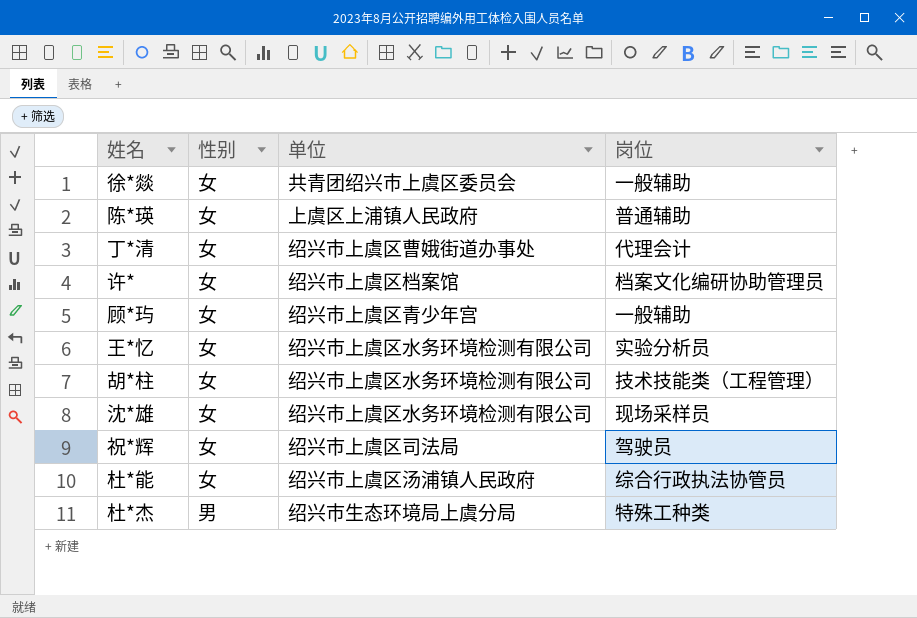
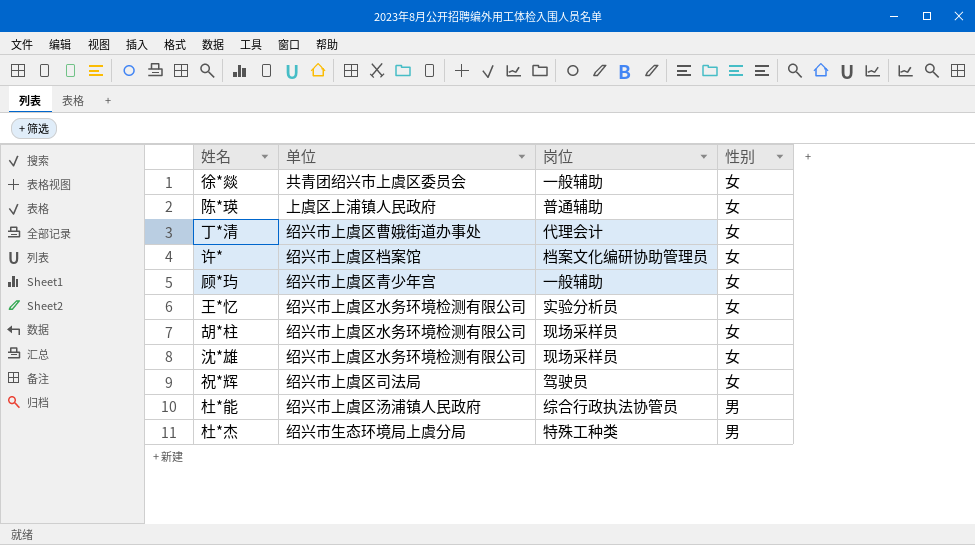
column 性别 | position: 2 -> 4
胡*柱 | 岗位: 技术技能类（工程管理） -> 现场采样员
杜*能 | 性别: 女 -> 男

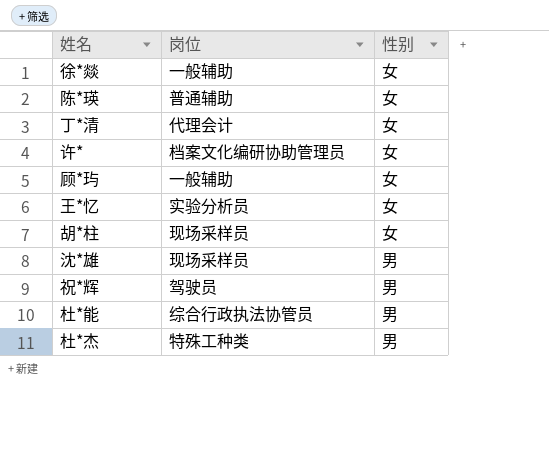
column 单位 | position: 2 -> none
沈*雄 | 性别: 女 -> 男
祝*辉 | 性别: 女 -> 男

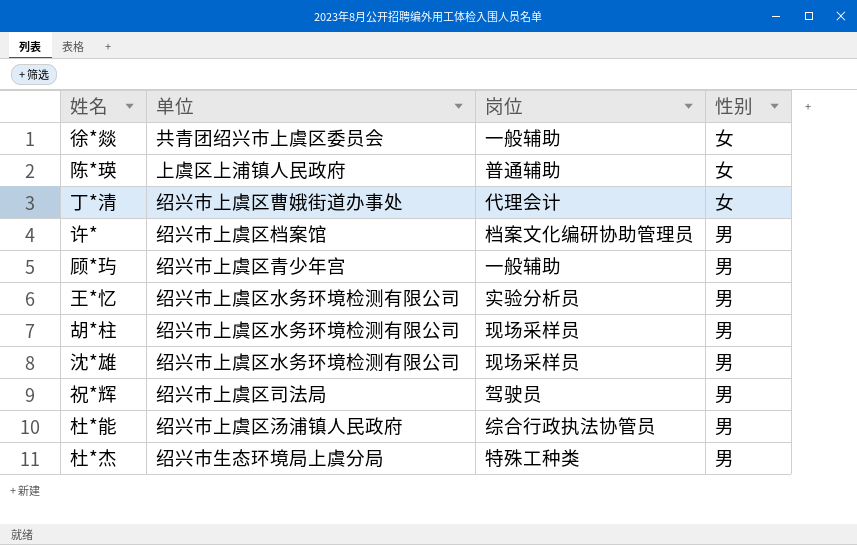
column 单位 | position: none -> 2
许* | 性别: 女 -> 男
顾*玙 | 性别: 女 -> 男
王*忆 | 性别: 女 -> 男
胡*柱 | 性别: 女 -> 男

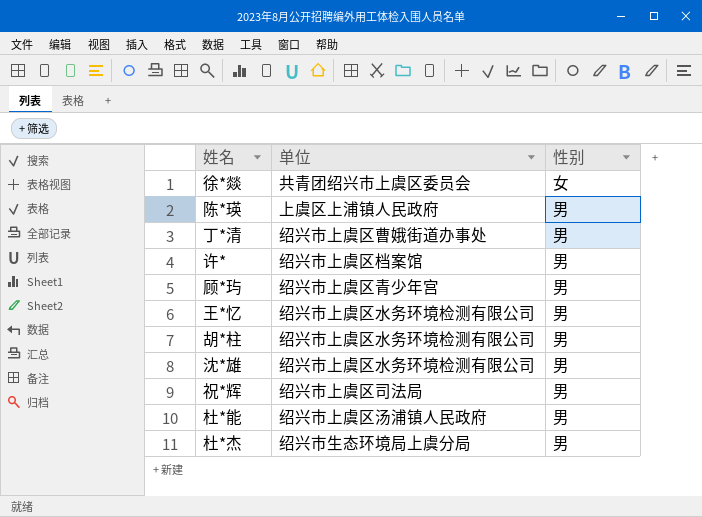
column 岗位 | position: 3 -> none
陈*瑛 | 性别: 女 -> 男
丁*清 | 性别: 女 -> 男

